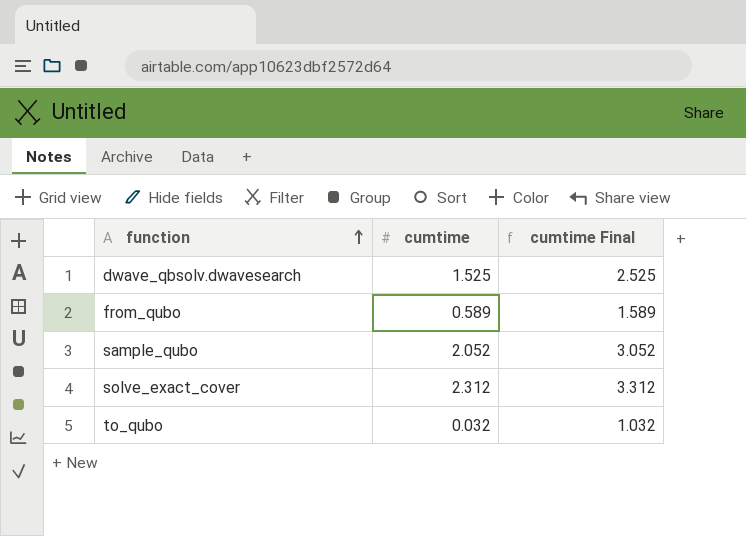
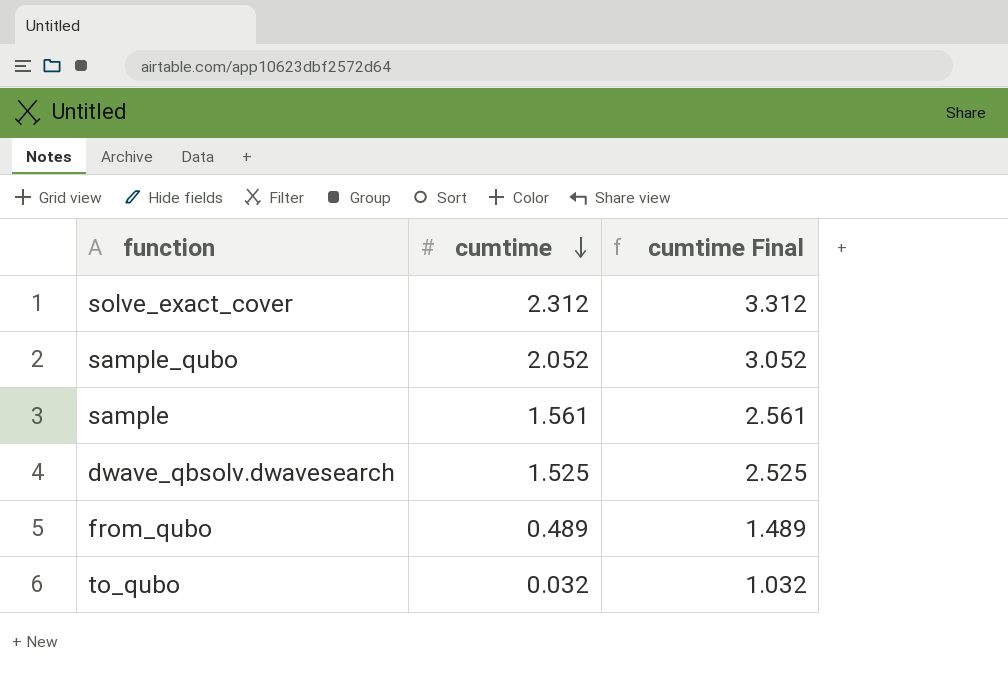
row order: function ascending -> cumtime descending
row sample: none -> 1.561 | 2.561
from_qubo | cumtime: 0.589 -> 0.489
from_qubo | cumtime Final: 1.589 -> 1.489

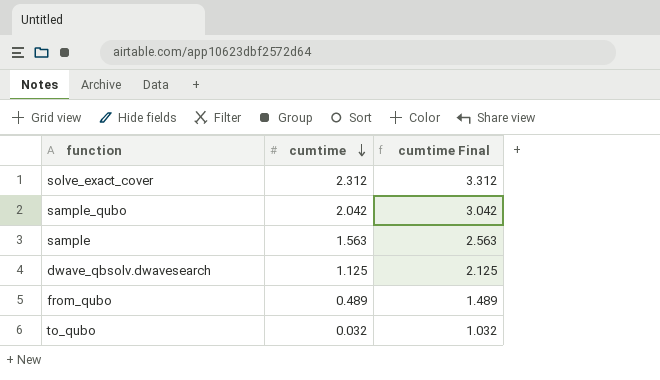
sample_qubo | cumtime: 2.052 -> 2.042
sample_qubo | cumtime Final: 3.052 -> 3.042
sample | cumtime: 1.561 -> 1.563
sample | cumtime Final: 2.561 -> 2.563
dwave_qbsolv.dwavesearch | cumtime: 1.525 -> 1.125
dwave_qbsolv.dwavesearch | cumtime Final: 2.525 -> 2.125

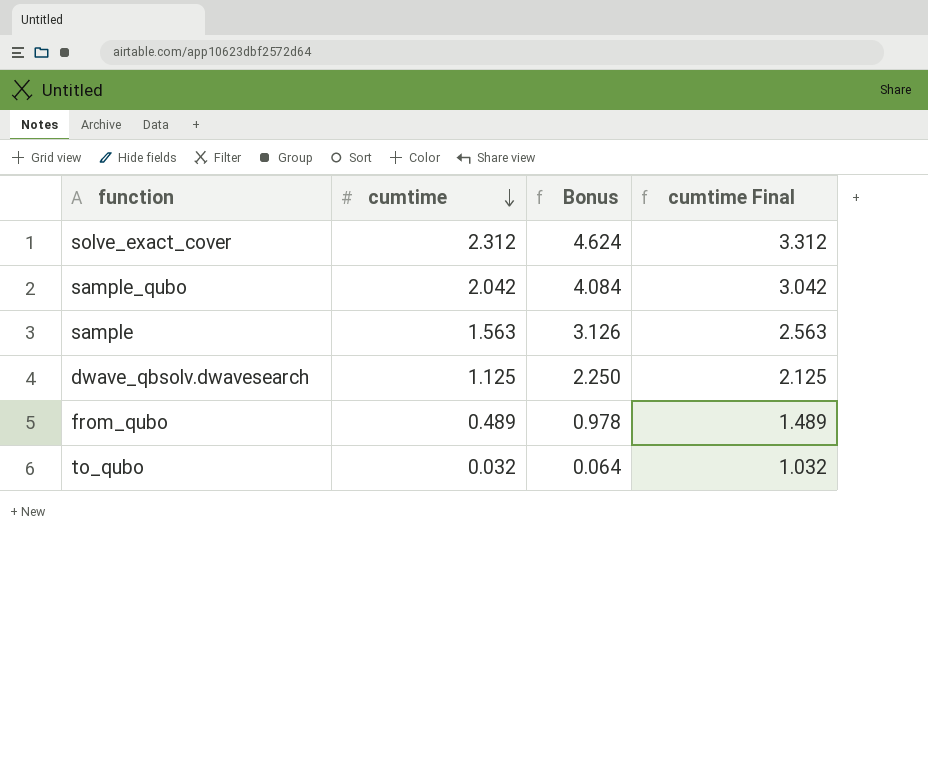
column Bonus | formula: none -> [cumtime] * 2

